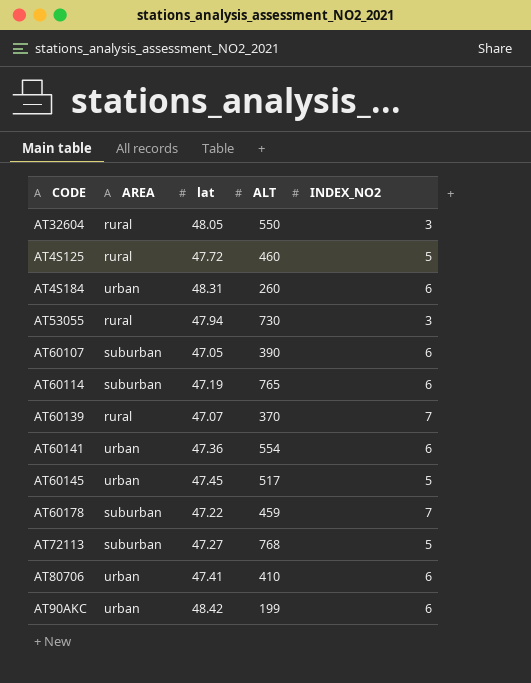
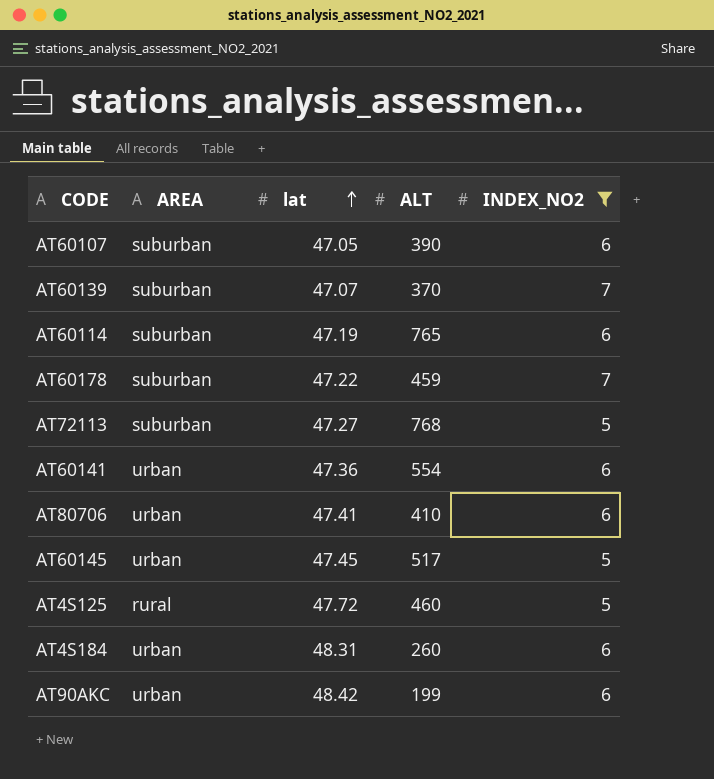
filter: none -> INDEX_NO2 != 3
row order: none -> lat ascending
AT60139 | AREA: rural -> suburban

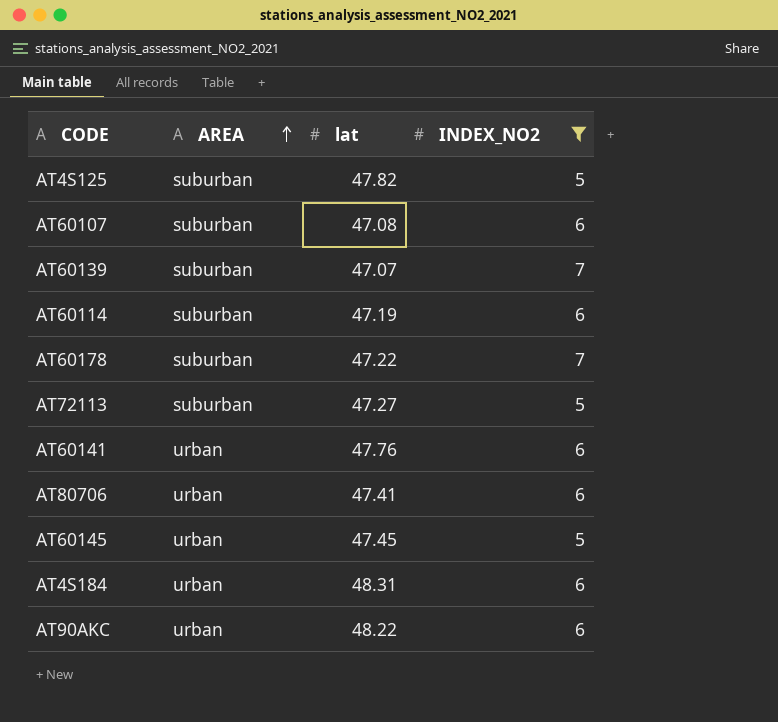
row order: lat ascending -> AREA ascending
column ALT | position: 4 -> none
AT4S125 | AREA: rural -> suburban
AT4S125 | lat: 47.72 -> 47.82
AT60107 | lat: 47.05 -> 47.08
AT60141 | lat: 47.36 -> 47.76
AT90AKC | lat: 48.42 -> 48.22

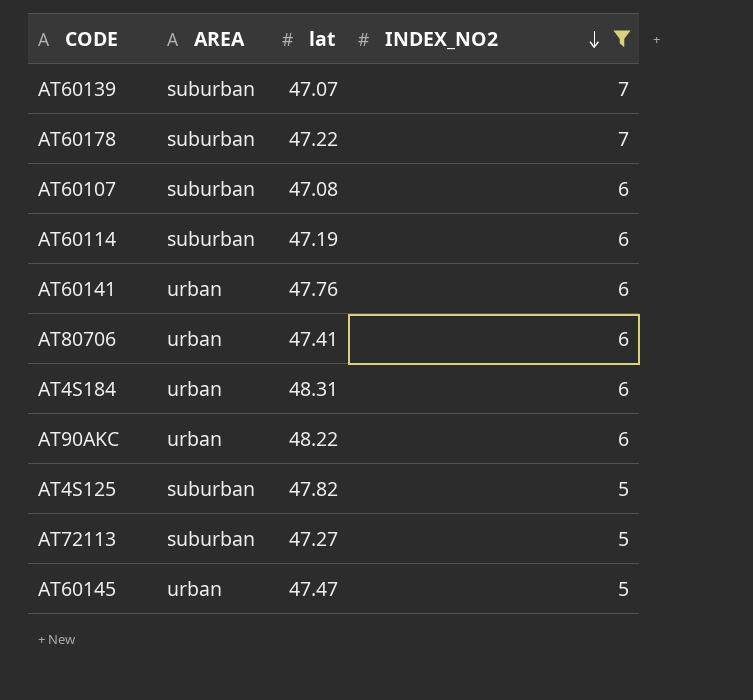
row order: AREA ascending -> INDEX_NO2 descending
AT60145 | lat: 47.45 -> 47.47

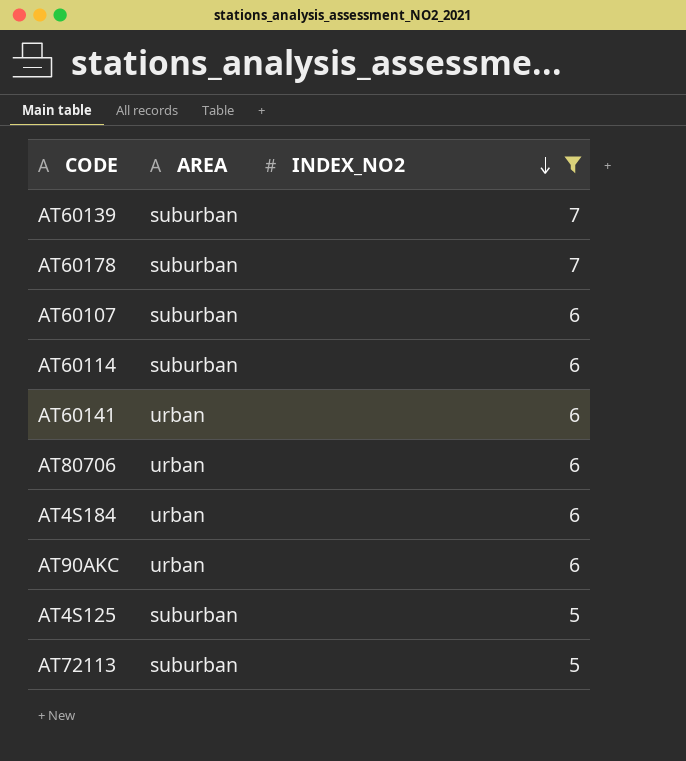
column lat | position: 3 -> none
row AT60145: urban | 47.47 | 5 -> none

